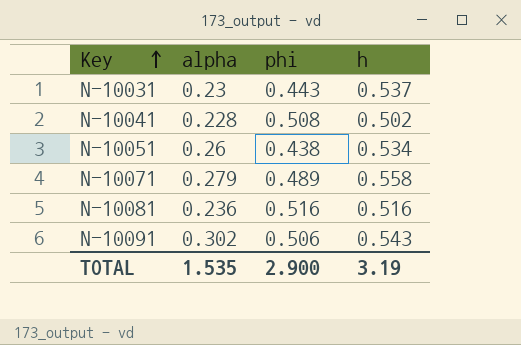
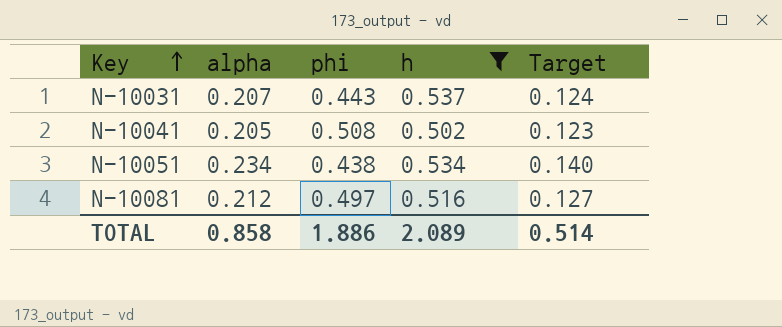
filter: none -> h <= 0.537
column Target | formula: none -> [alpha] * 0.6
N-10031 | alpha: 0.23 -> 0.207
N-10041 | alpha: 0.228 -> 0.205
N-10051 | alpha: 0.26 -> 0.234
N-10081 | alpha: 0.236 -> 0.212
N-10081 | phi: 0.516 -> 0.497
TOTAL | alpha: 1.535 -> 0.858
TOTAL | phi: 2.900 -> 1.886
TOTAL | h: 3.19 -> 2.089

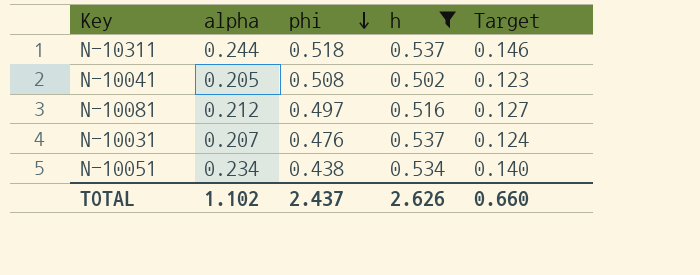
row order: Key ascending -> phi descending
row N-10311: none -> 0.244 | 0.518 | 0.537 | 0.146
N-10031 | phi: 0.443 -> 0.476
TOTAL | alpha: 0.858 -> 1.102
TOTAL | phi: 1.886 -> 2.437
TOTAL | h: 2.089 -> 2.626
TOTAL | Target: 0.514 -> 0.660

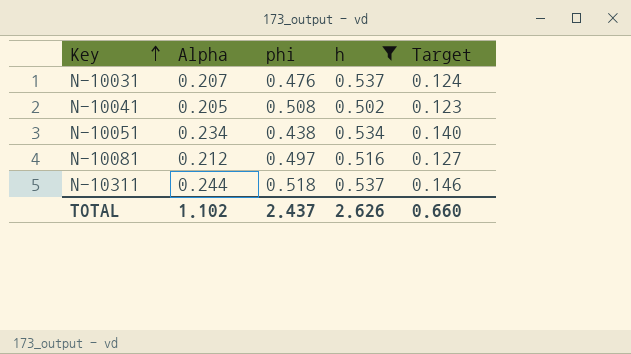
row order: phi descending -> Key ascending
column name: alpha -> Alpha

